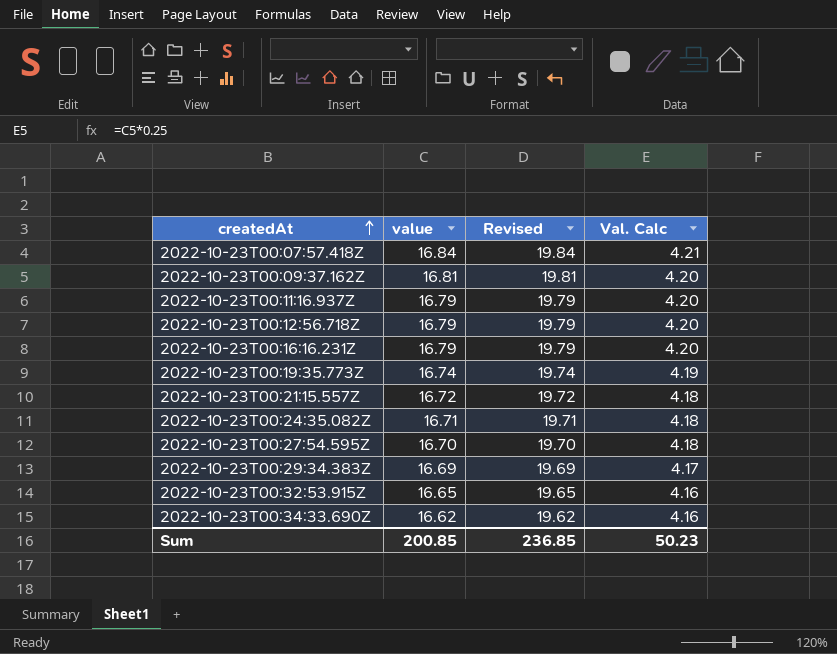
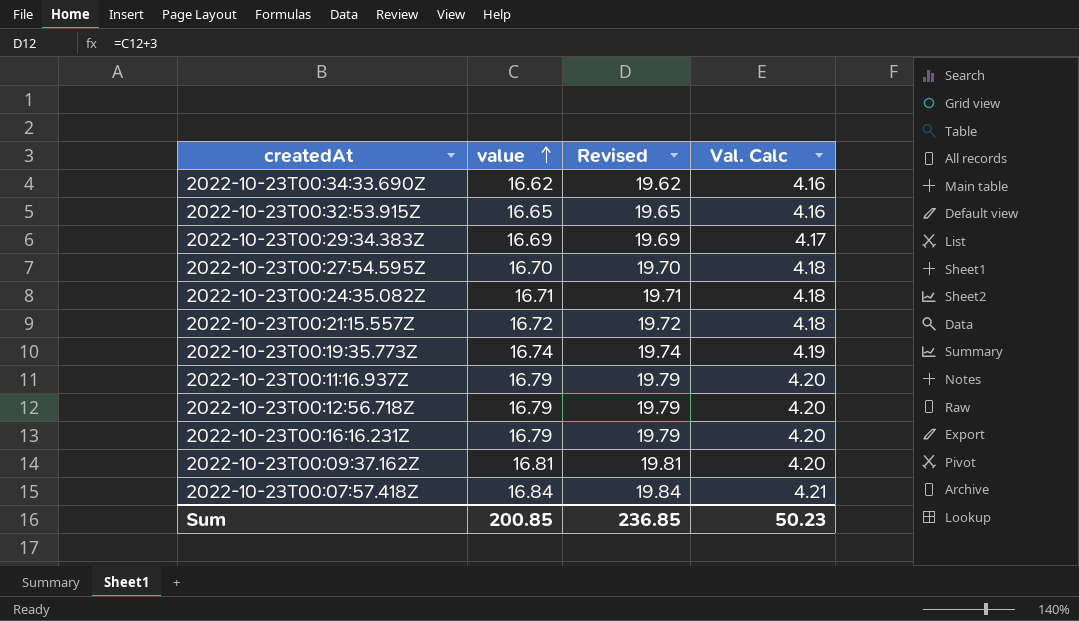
row order: createdAt ascending -> value ascending

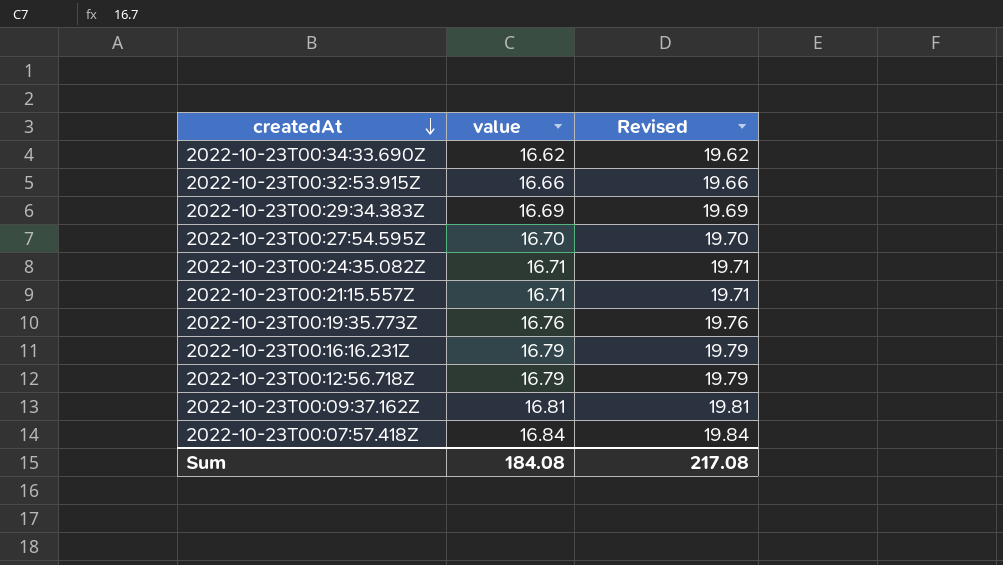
row order: value ascending -> createdAt descending
column Val. Calc | formula: [value] * 0.25 -> none
row 2022-10-23T00:11:16.937Z: 16.79 | 19.79 | 4.20 -> none
2022-10-23T00:32:53.915Z | value: 16.65 -> 16.66
2022-10-23T00:32:53.915Z | Revised: 19.65 -> 19.66
2022-10-23T00:21:15.557Z | value: 16.72 -> 16.71
2022-10-23T00:21:15.557Z | Revised: 19.72 -> 19.71
2022-10-23T00:19:35.773Z | value: 16.74 -> 16.76
2022-10-23T00:19:35.773Z | Revised: 19.74 -> 19.76
Sum | value: 200.85 -> 184.08
Sum | Revised: 236.85 -> 217.08

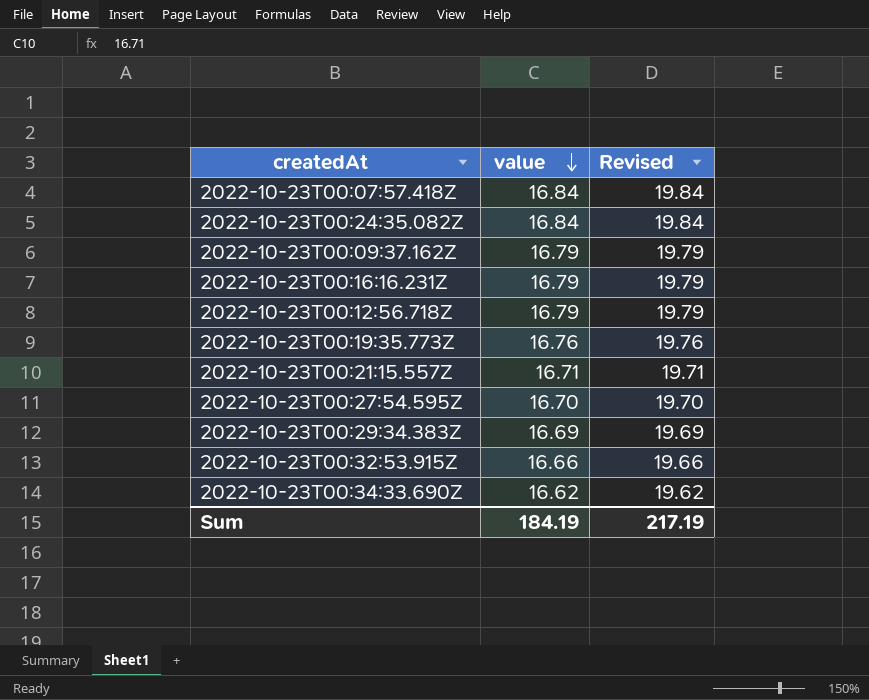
row order: createdAt descending -> value descending
2022-10-23T00:24:35.082Z | value: 16.71 -> 16.84
2022-10-23T00:24:35.082Z | Revised: 19.71 -> 19.84
2022-10-23T00:09:37.162Z | value: 16.81 -> 16.79
2022-10-23T00:09:37.162Z | Revised: 19.81 -> 19.79
Sum | value: 184.08 -> 184.19
Sum | Revised: 217.08 -> 217.19

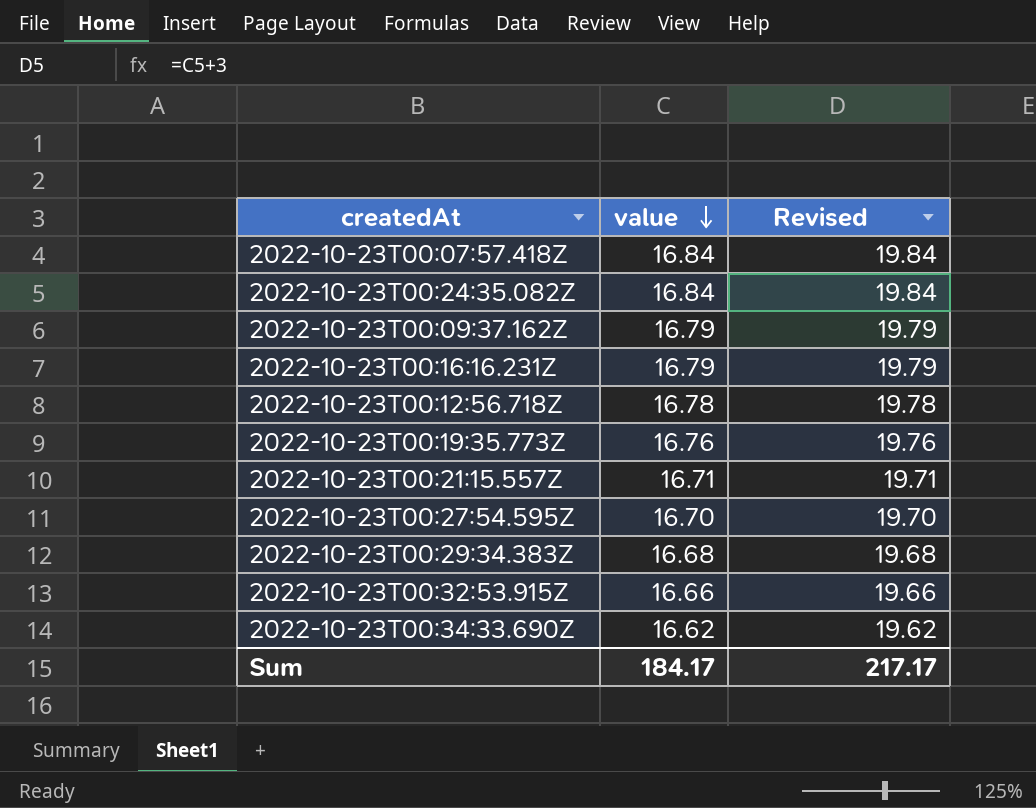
2022-10-23T00:12:56.718Z | value: 16.79 -> 16.78
2022-10-23T00:12:56.718Z | Revised: 19.79 -> 19.78
2022-10-23T00:29:34.383Z | value: 16.69 -> 16.68
2022-10-23T00:29:34.383Z | Revised: 19.69 -> 19.68
Sum | value: 184.19 -> 184.17
Sum | Revised: 217.19 -> 217.17

